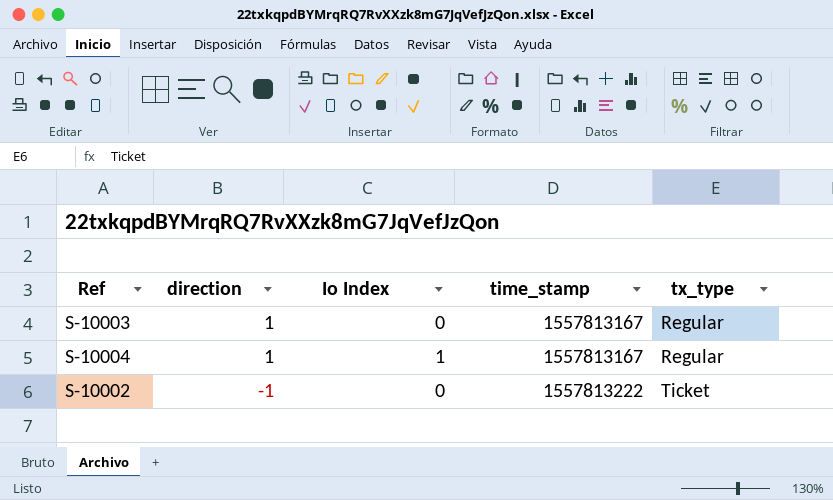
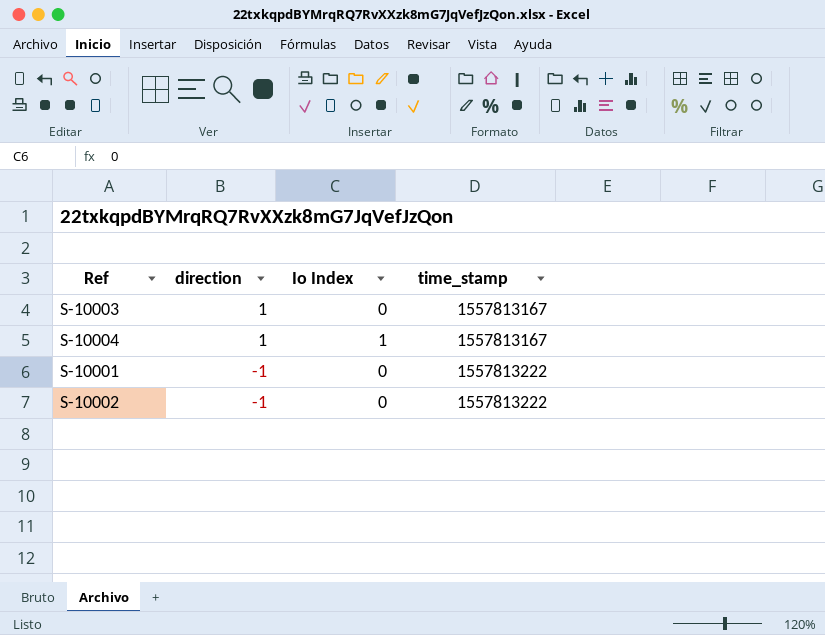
column tx_type | position: 5 -> none
row S-10001: none -> -1 | 0 | 1557813222

